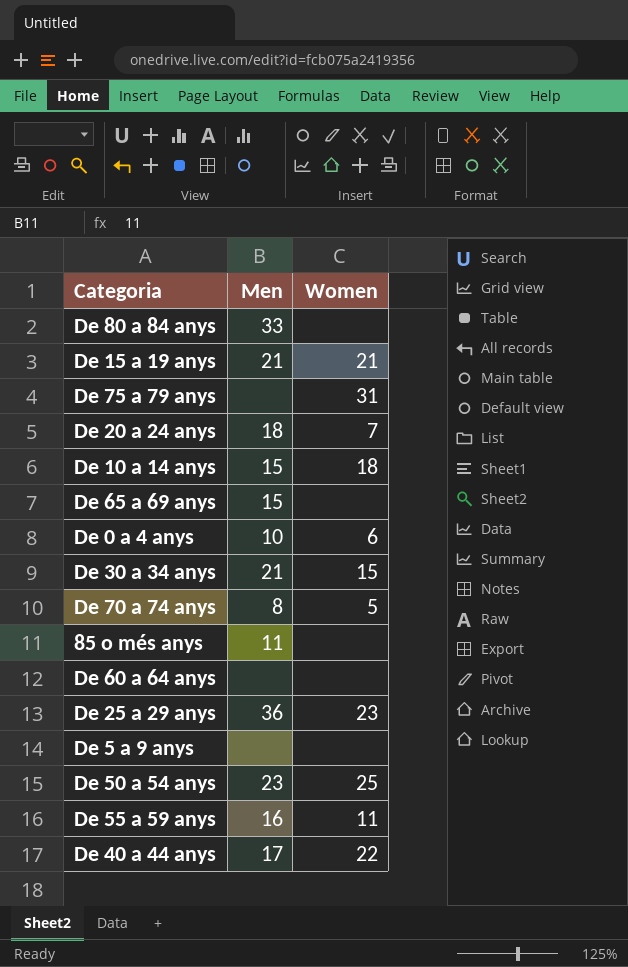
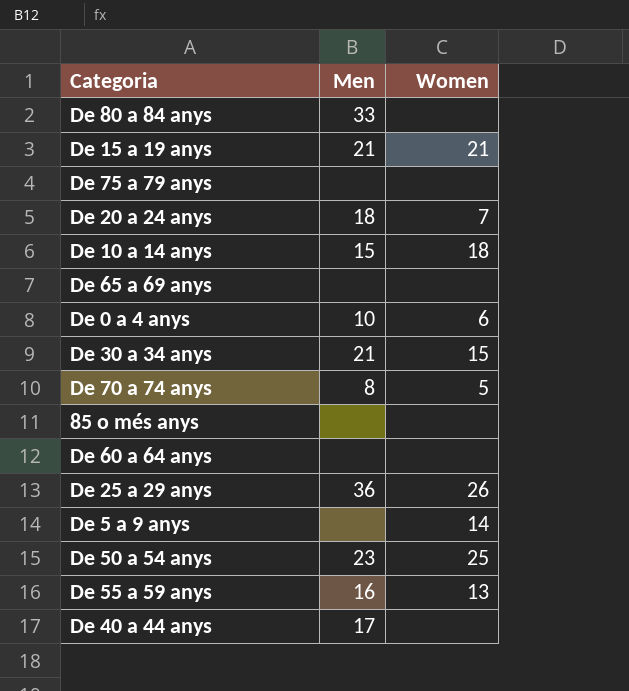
De 75 a 79 anys | Women: 31 -> none
De 65 a 69 anys | Men: 15 -> none
85 o més anys | Men: 11 -> none
De 25 a 29 anys | Women: 23 -> 26
De 5 a 9 anys | Women: none -> 14
De 55 a 59 anys | Women: 11 -> 13
De 40 a 44 anys | Women: 22 -> none

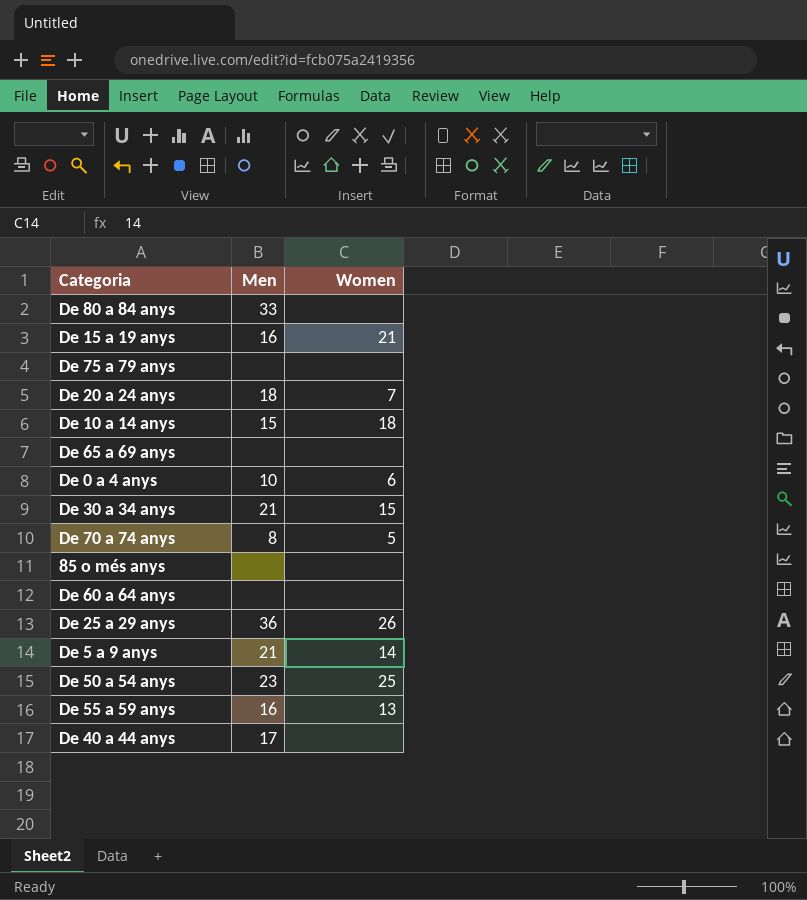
De 15 a 19 anys | Men: 21 -> 16
De 5 a 9 anys | Men: none -> 21

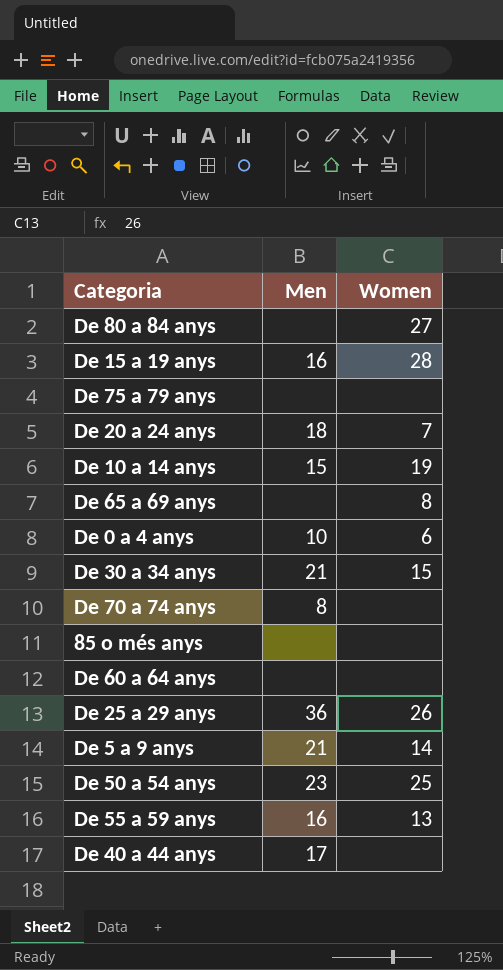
De 80 a 84 anys | Men: 33 -> none
De 80 a 84 anys | Women: none -> 27
De 15 a 19 anys | Women: 21 -> 28
De 10 a 14 anys | Women: 18 -> 19
De 65 a 69 anys | Women: none -> 8
De 70 a 74 anys | Women: 5 -> none

